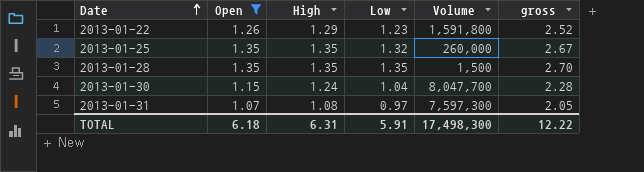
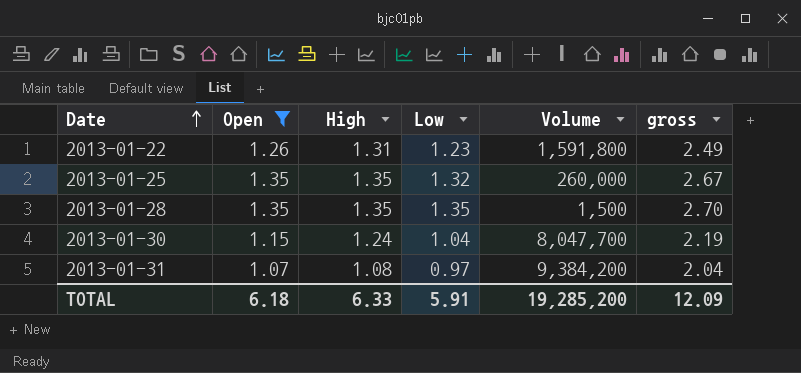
column gross | formula: [High] + [Low] -> [Open] + [Low]
2013-01-22 | High: 1.29 -> 1.31
2013-01-31 | Volume: 7,597,300 -> 9,384,200
TOTAL | High: 6.31 -> 6.33
TOTAL | Volume: 17,498,300 -> 19,285,200
TOTAL | gross: 12.22 -> 12.09

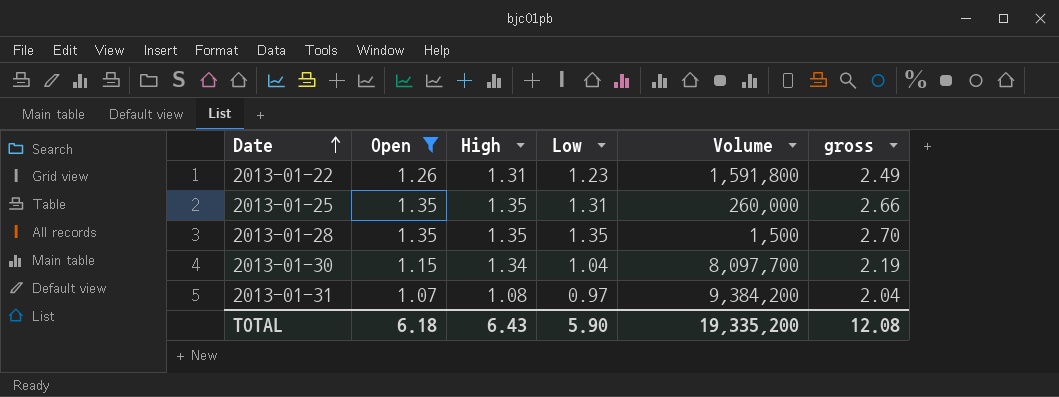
2013-01-25 | Low: 1.32 -> 1.31
2013-01-25 | gross: 2.67 -> 2.66
2013-01-30 | High: 1.24 -> 1.34
2013-01-30 | Volume: 8,047,700 -> 8,097,700
TOTAL | High: 6.33 -> 6.43
TOTAL | Low: 5.91 -> 5.90
TOTAL | Volume: 19,285,200 -> 19,335,200
TOTAL | gross: 12.09 -> 12.08

